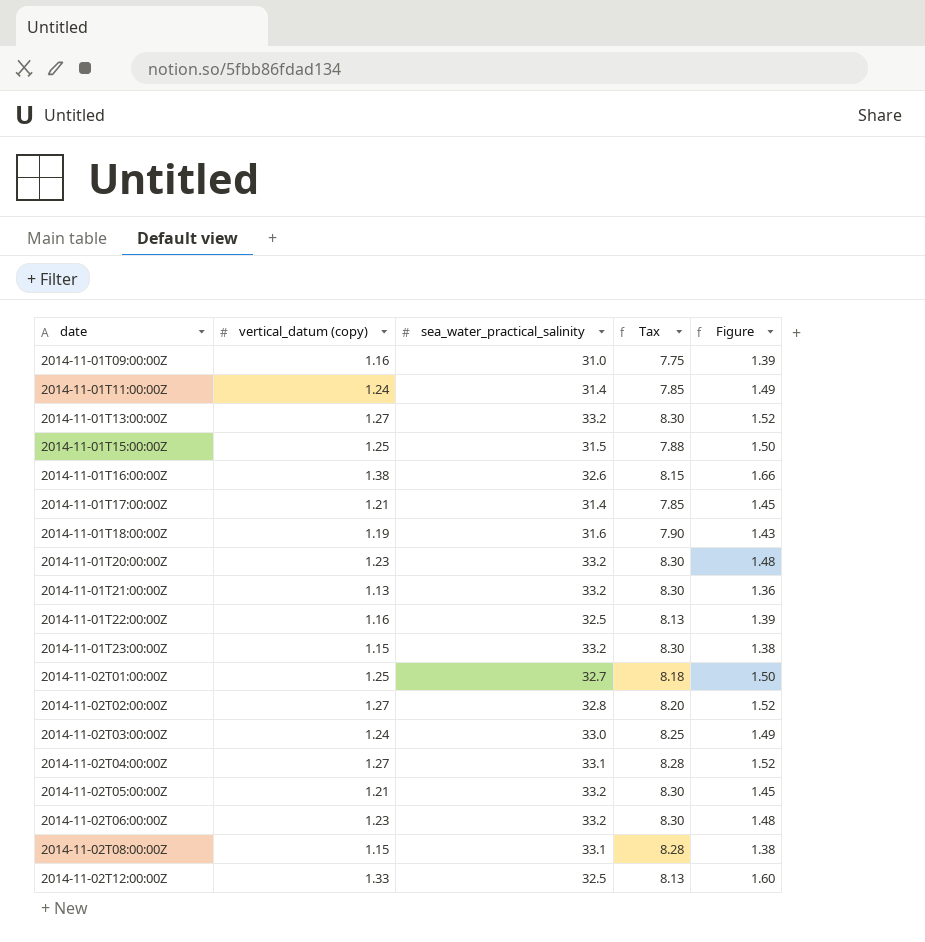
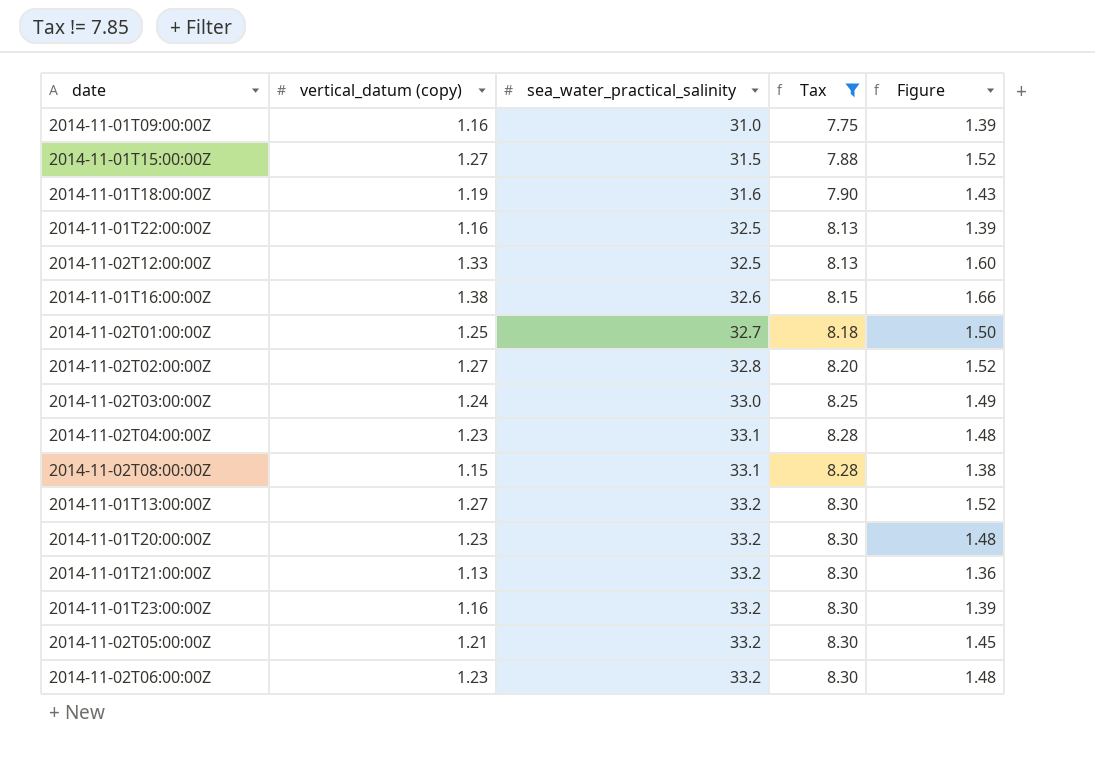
filter: none -> Tax != 7.85
row order: date ascending -> sea_water_practical_salinity ascending
2014-11-01T15:00:00Z | vertical_datum (copy): 1.25 -> 1.27
2014-11-01T15:00:00Z | Figure: 1.50 -> 1.52
2014-11-02T04:00:00Z | vertical_datum (copy): 1.27 -> 1.23
2014-11-02T04:00:00Z | Figure: 1.52 -> 1.48
2014-11-01T23:00:00Z | vertical_datum (copy): 1.15 -> 1.16
2014-11-01T23:00:00Z | Figure: 1.38 -> 1.39

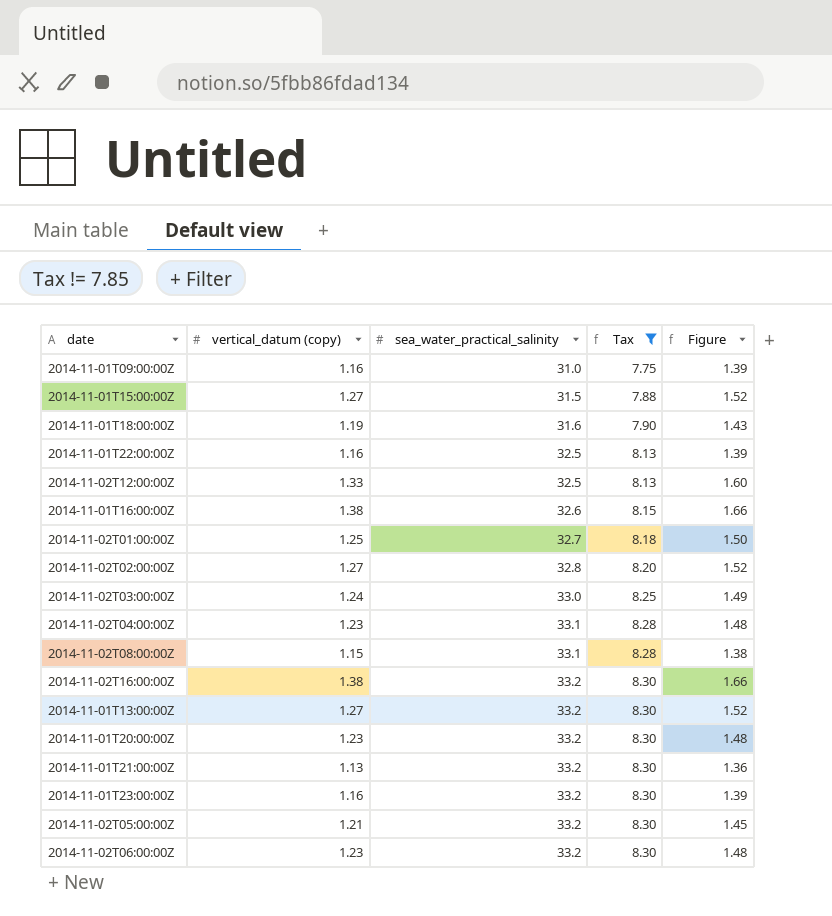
row 2014-11-02T16:00:00Z: none -> 1.38 | 33.2 | 8.30 | 1.66

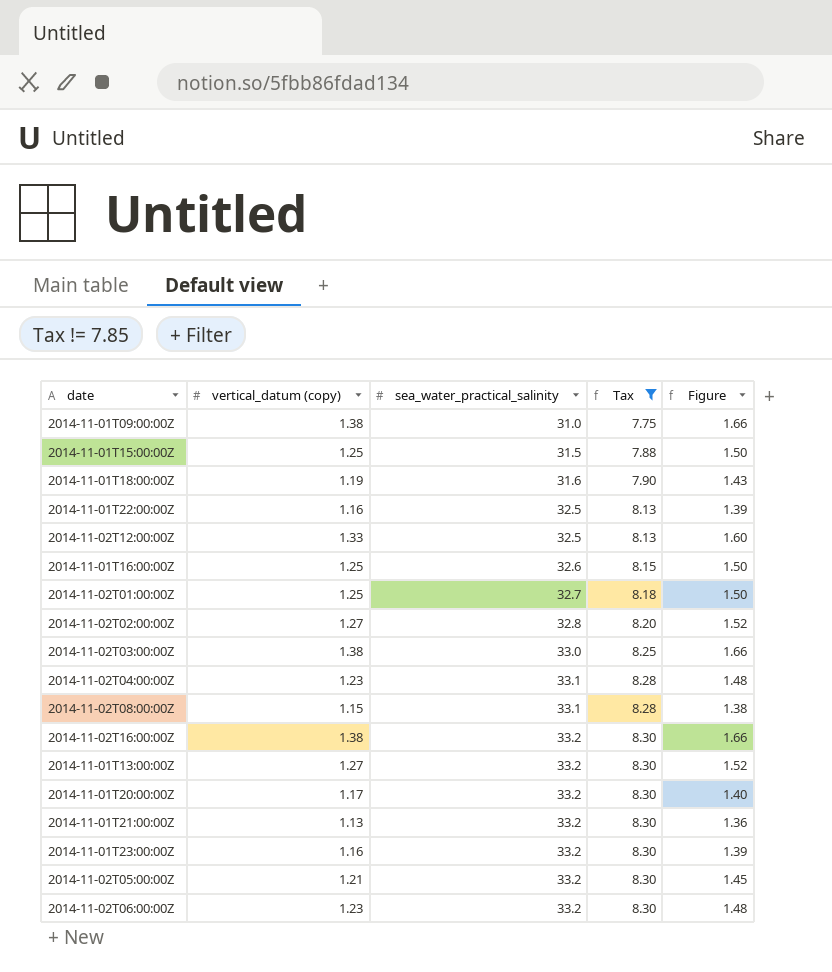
2014-11-01T09:00:00Z | vertical_datum (copy): 1.16 -> 1.38
2014-11-01T09:00:00Z | Figure: 1.39 -> 1.66
2014-11-01T15:00:00Z | vertical_datum (copy): 1.27 -> 1.25
2014-11-01T15:00:00Z | Figure: 1.52 -> 1.50
2014-11-01T16:00:00Z | vertical_datum (copy): 1.38 -> 1.25
2014-11-01T16:00:00Z | Figure: 1.66 -> 1.50
2014-11-02T03:00:00Z | vertical_datum (copy): 1.24 -> 1.38
2014-11-02T03:00:00Z | Figure: 1.49 -> 1.66
2014-11-01T20:00:00Z | vertical_datum (copy): 1.23 -> 1.17
2014-11-01T20:00:00Z | Figure: 1.48 -> 1.40

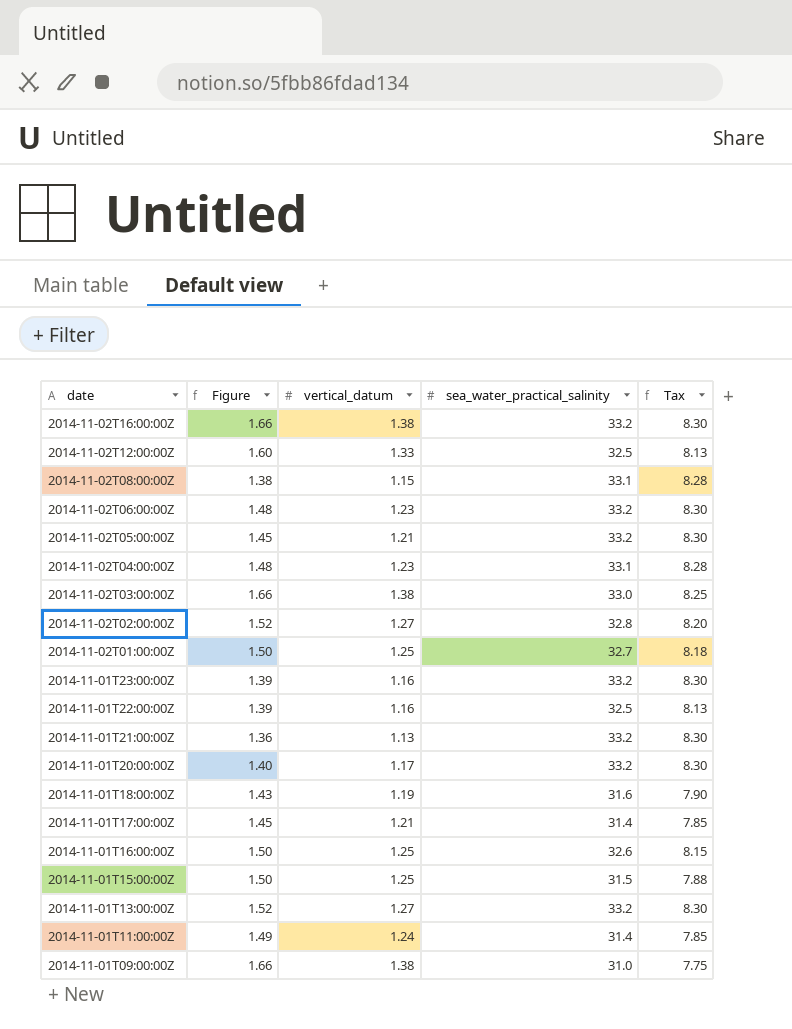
filter: Tax != 7.85 -> none
row order: sea_water_practical_salinity ascending -> date descending
column Figure | position: 5 -> 2
column name: vertical_datum (copy) -> vertical_datum

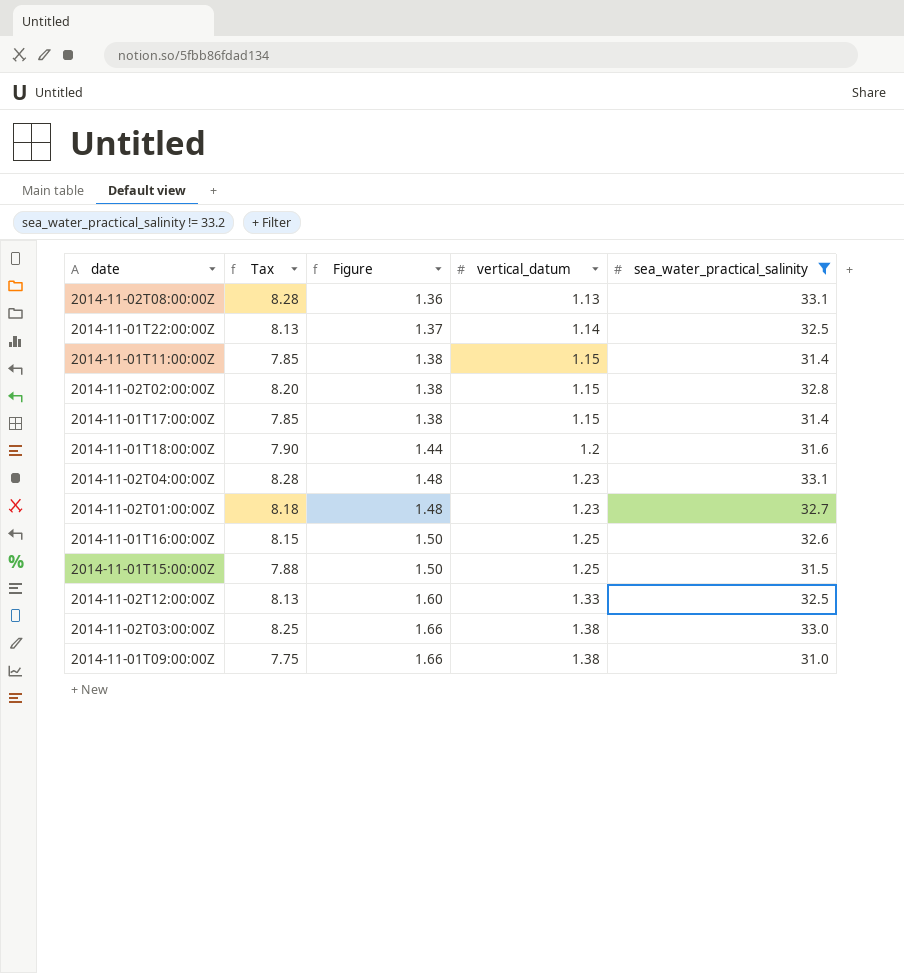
filter: none -> sea_water_practical_salinity != 33.2
row order: date descending -> Figure ascending
column Tax | position: 5 -> 2
2014-11-02T08:00:00Z | Figure: 1.38 -> 1.36
2014-11-02T08:00:00Z | vertical_datum: 1.15 -> 1.13
2014-11-01T22:00:00Z | Figure: 1.39 -> 1.37
2014-11-01T22:00:00Z | vertical_datum: 1.16 -> 1.14
2014-11-01T11:00:00Z | Figure: 1.49 -> 1.38
2014-11-01T11:00:00Z | vertical_datum: 1.24 -> 1.15
2014-11-02T02:00:00Z | Figure: 1.52 -> 1.38
2014-11-02T02:00:00Z | vertical_datum: 1.27 -> 1.15
2014-11-01T17:00:00Z | Figure: 1.45 -> 1.38
2014-11-01T17:00:00Z | vertical_datum: 1.21 -> 1.15
2014-11-01T18:00:00Z | Figure: 1.43 -> 1.44
2014-11-01T18:00:00Z | vertical_datum: 1.19 -> 1.2
2014-11-02T01:00:00Z | Figure: 1.50 -> 1.48
2014-11-02T01:00:00Z | vertical_datum: 1.25 -> 1.23

